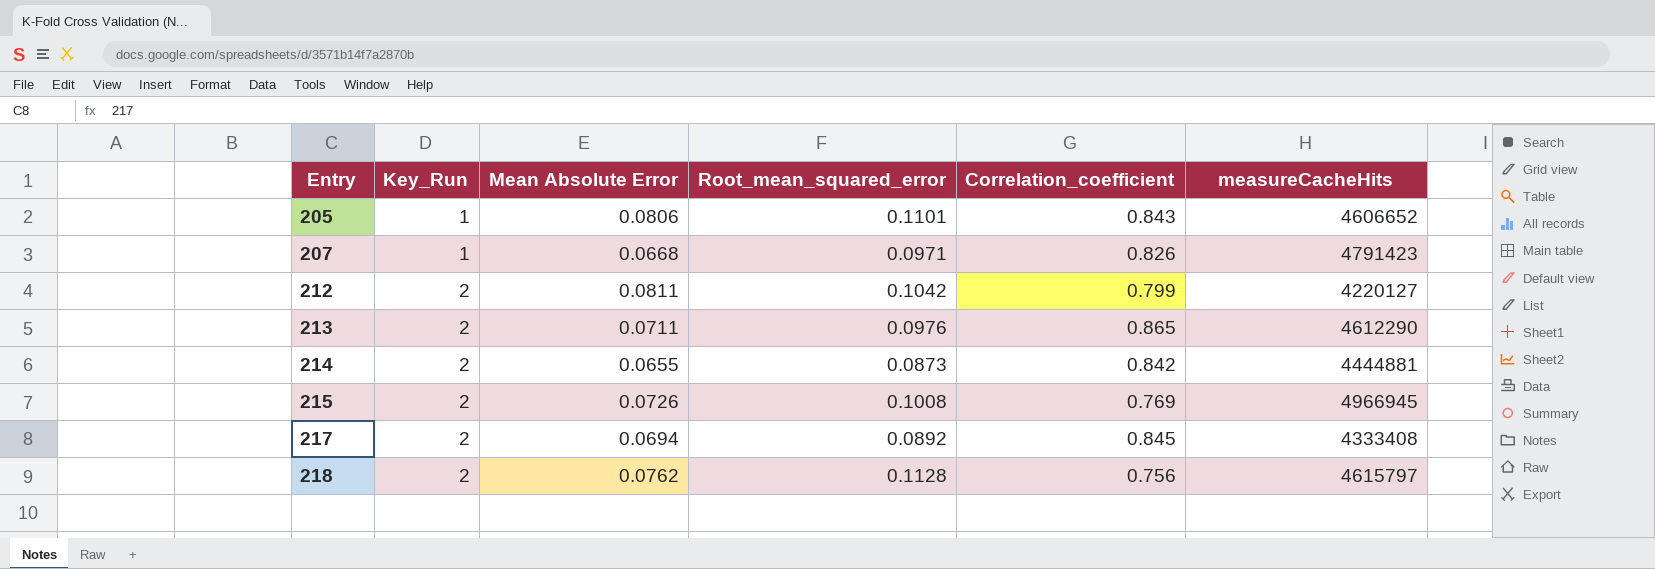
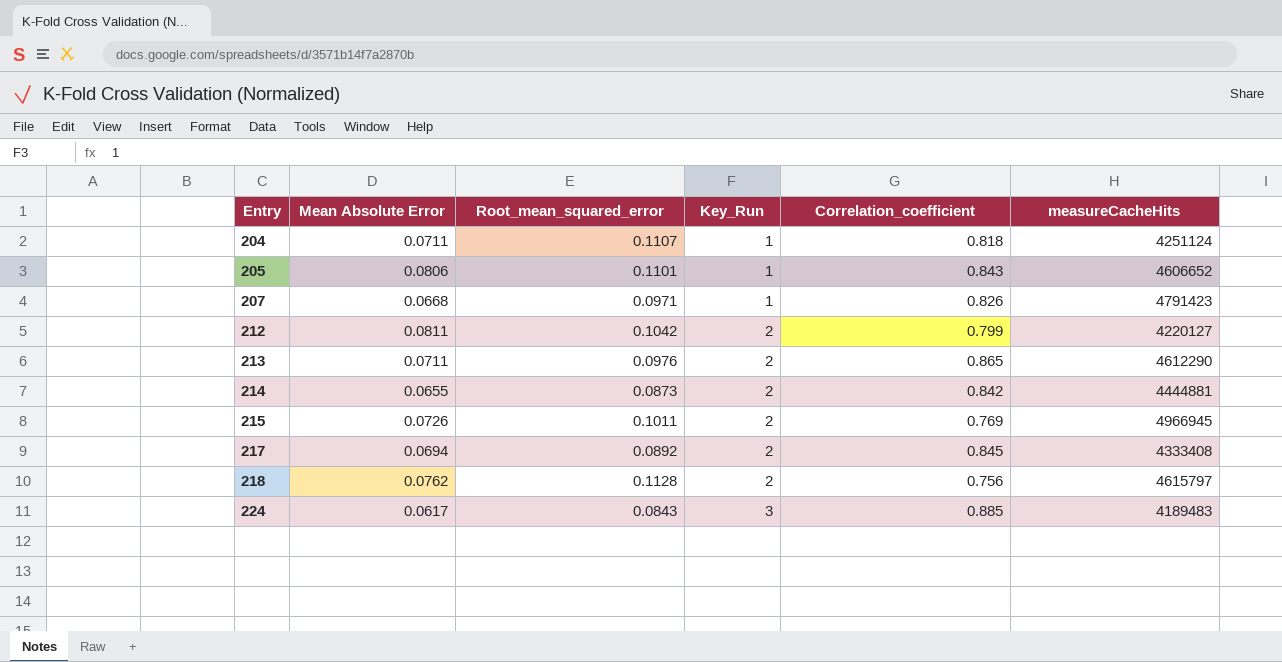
column Key_Run | position: 2 -> 4
row 204: none -> 0.0711 | 0.1107 | 1 | 0.818 | 4251124
215 | Root_mean_squared_error: 0.1008 -> 0.1011
row 224: none -> 0.0617 | 0.0843 | 3 | 0.885 | 4189483

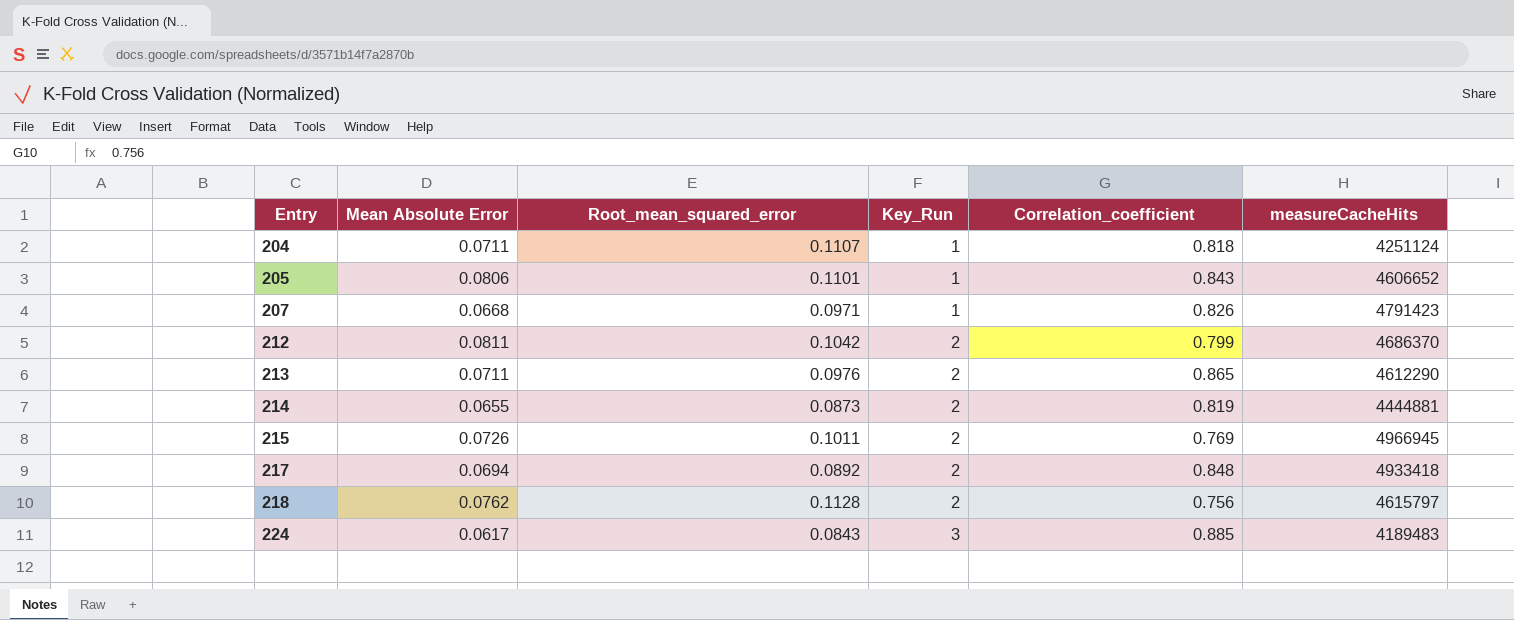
212 | measureCacheHits: 4220127 -> 4686370
214 | Correlation_coefficient: 0.842 -> 0.819
217 | Correlation_coefficient: 0.845 -> 0.848
217 | measureCacheHits: 4333408 -> 4933418

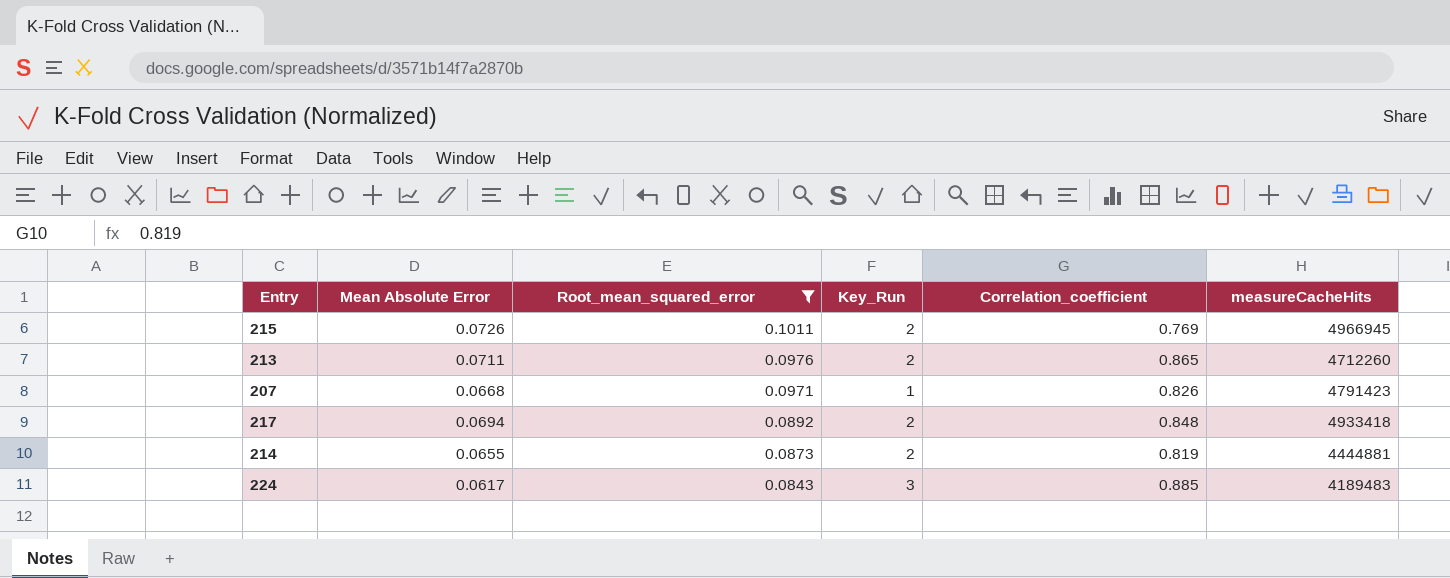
filter: none -> Root_mean_squared_error <= 0.1011
row order: Entry ascending -> Root_mean_squared_error descending
213 | measureCacheHits: 4612290 -> 4712260

